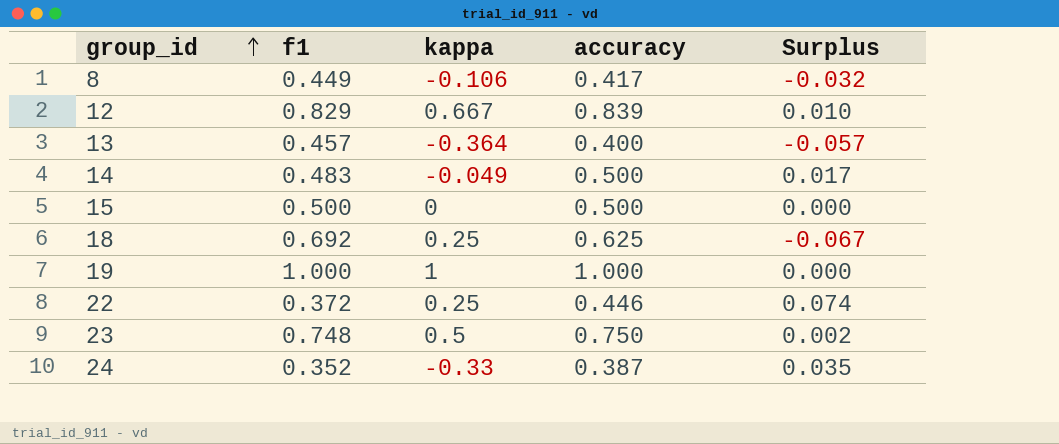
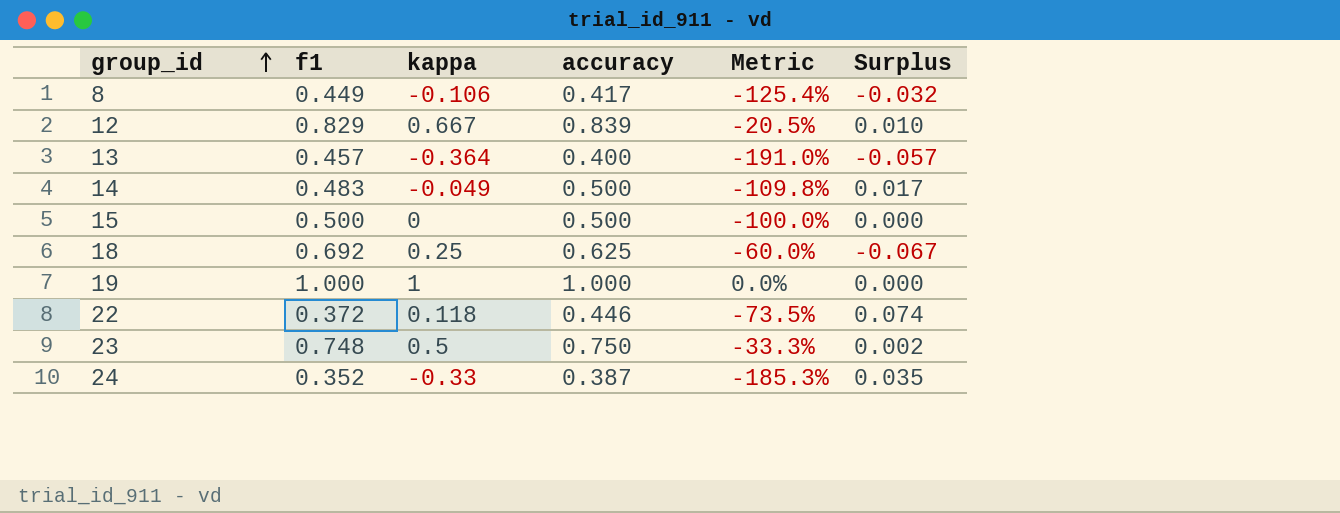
column Metric | formula: none -> ([kappa] - [accuracy]) / [accuracy]
22 | kappa: 0.25 -> 0.118

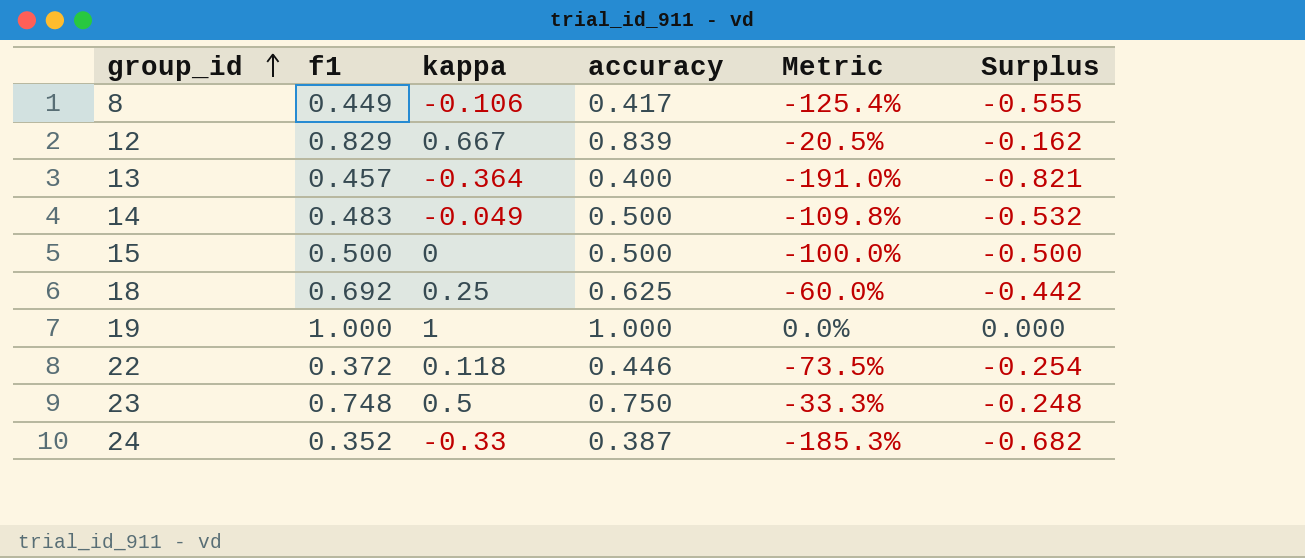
column Surplus | formula: [accuracy] - [f1] -> [kappa] - [f1]

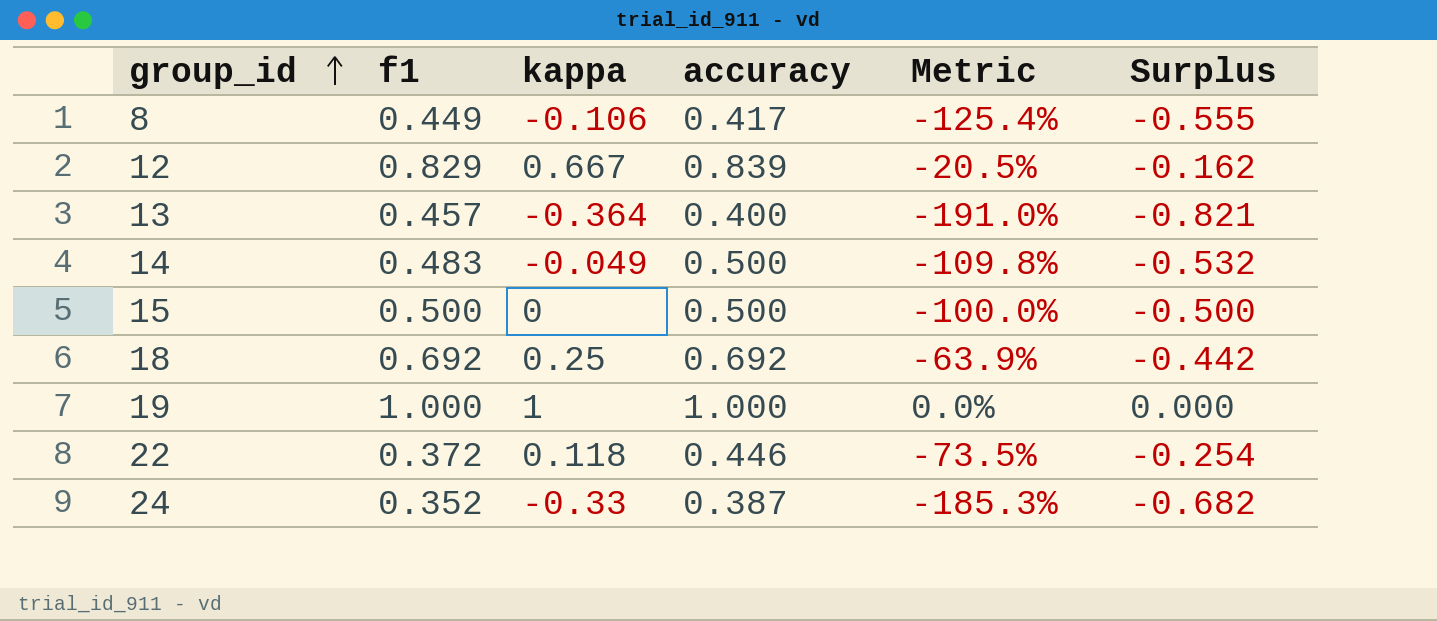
row 23: 0.748 | 0.5 | 0.750 | -33.3% | -0.248 -> none
18 | accuracy: 0.625 -> 0.692
18 | Metric: -60.0% -> -63.9%

